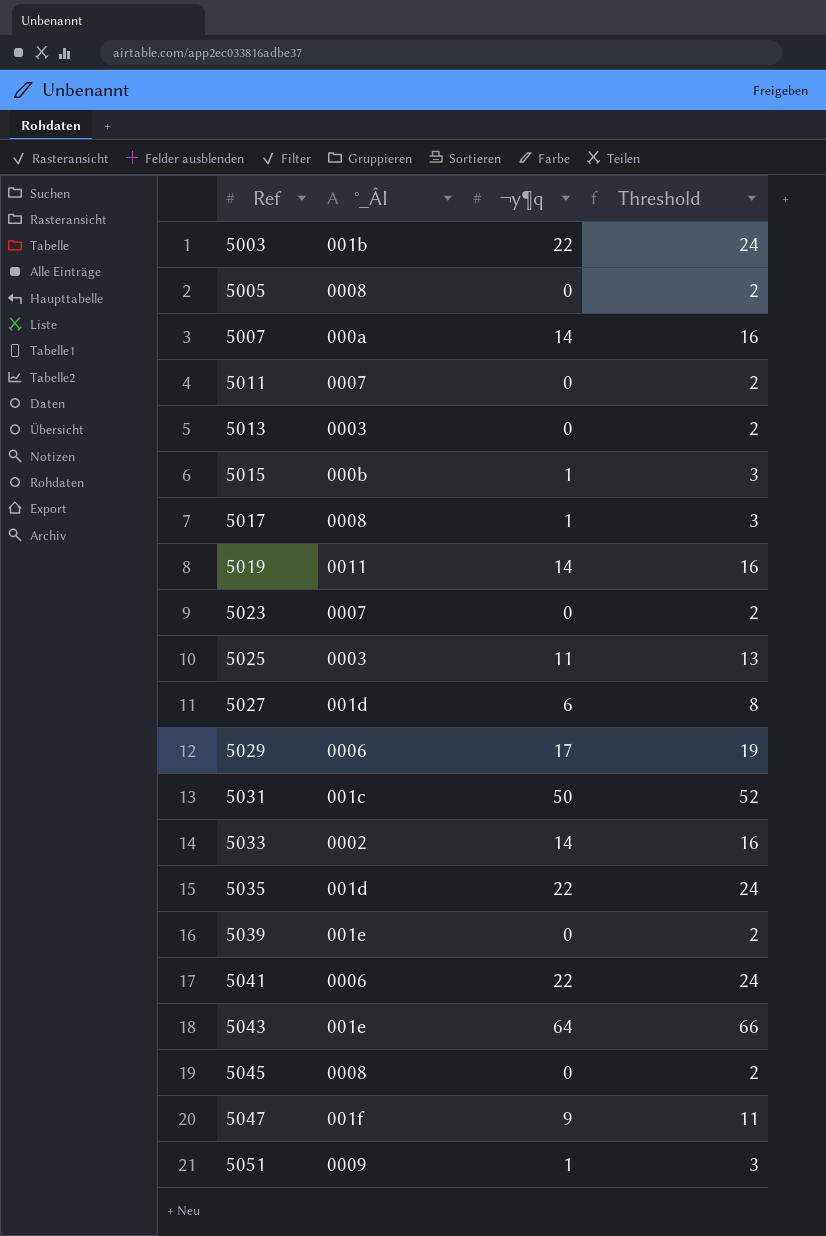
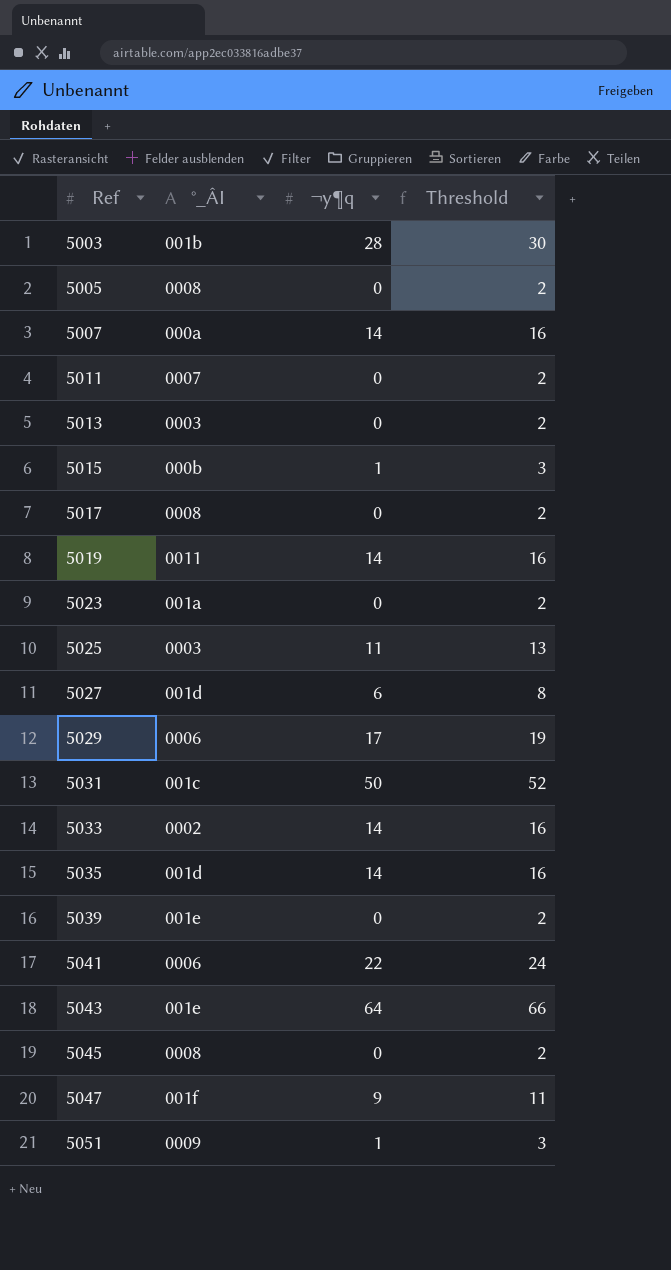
5003 | ¬y¶q: 22 -> 28
5003 | Threshold: 24 -> 30
5017 | ¬y¶q: 1 -> 0
5017 | Threshold: 3 -> 2
5023 | °_ÂI: 0007 -> 001a
5035 | ¬y¶q: 22 -> 14
5035 | Threshold: 24 -> 16

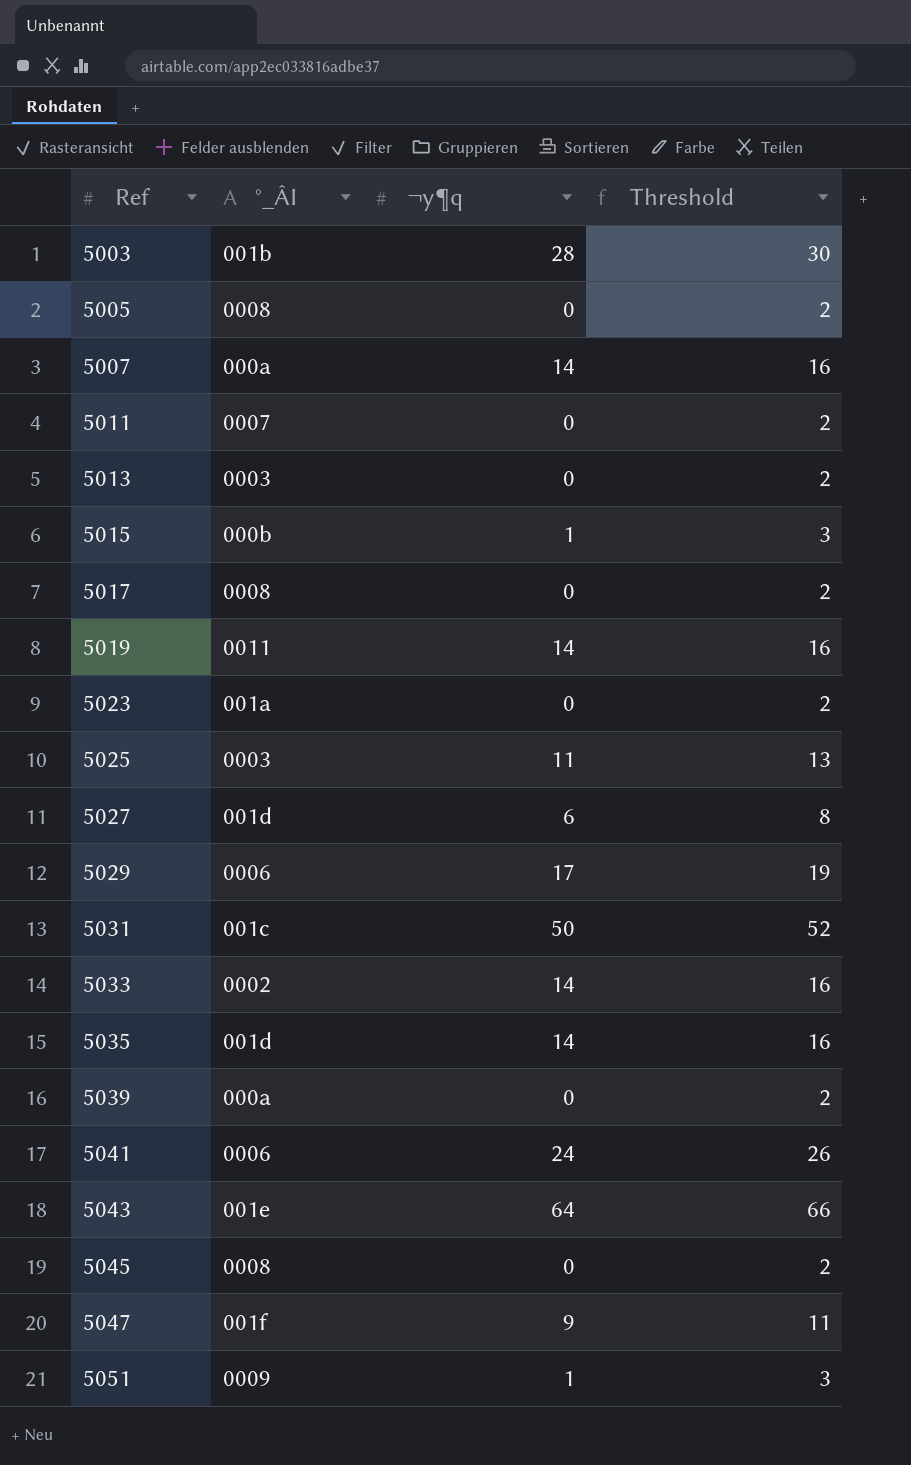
5039 | °_ÂI: 001e -> 000a
5041 | ¬y¶q: 22 -> 24
5041 | Threshold: 24 -> 26

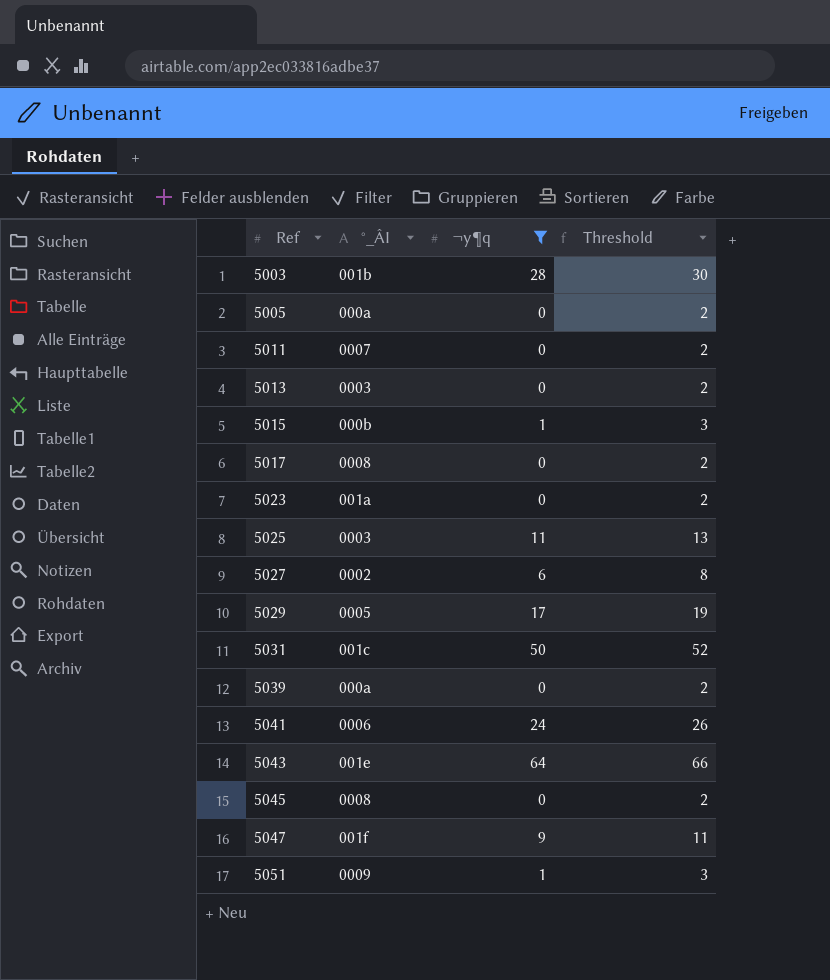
filter: none -> ¬y¶q != 14
5005 | °_ÂI: 0008 -> 000a
5027 | °_ÂI: 001d -> 0002
5029 | °_ÂI: 0006 -> 0005

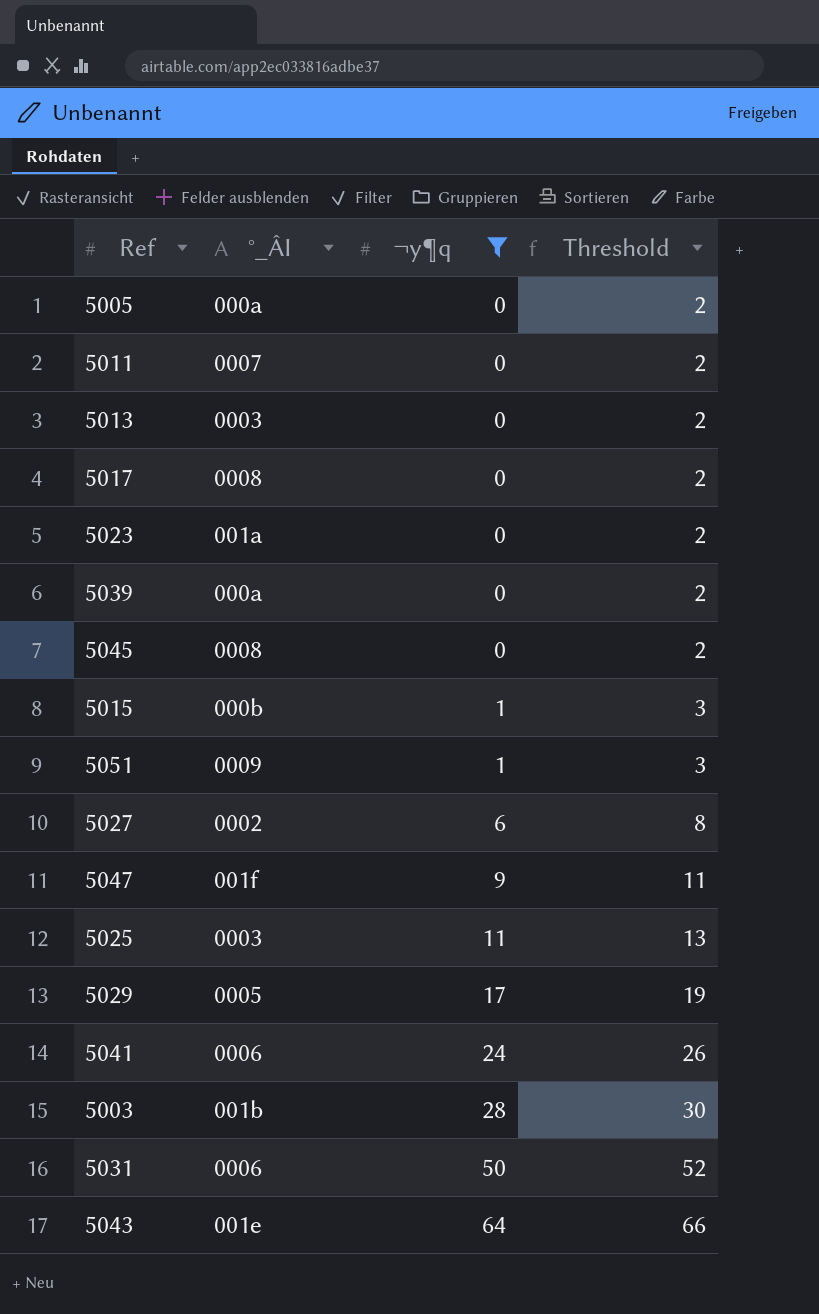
row order: Ref ascending -> ¬y¶q ascending
5031 | °_ÂI: 001c -> 0006

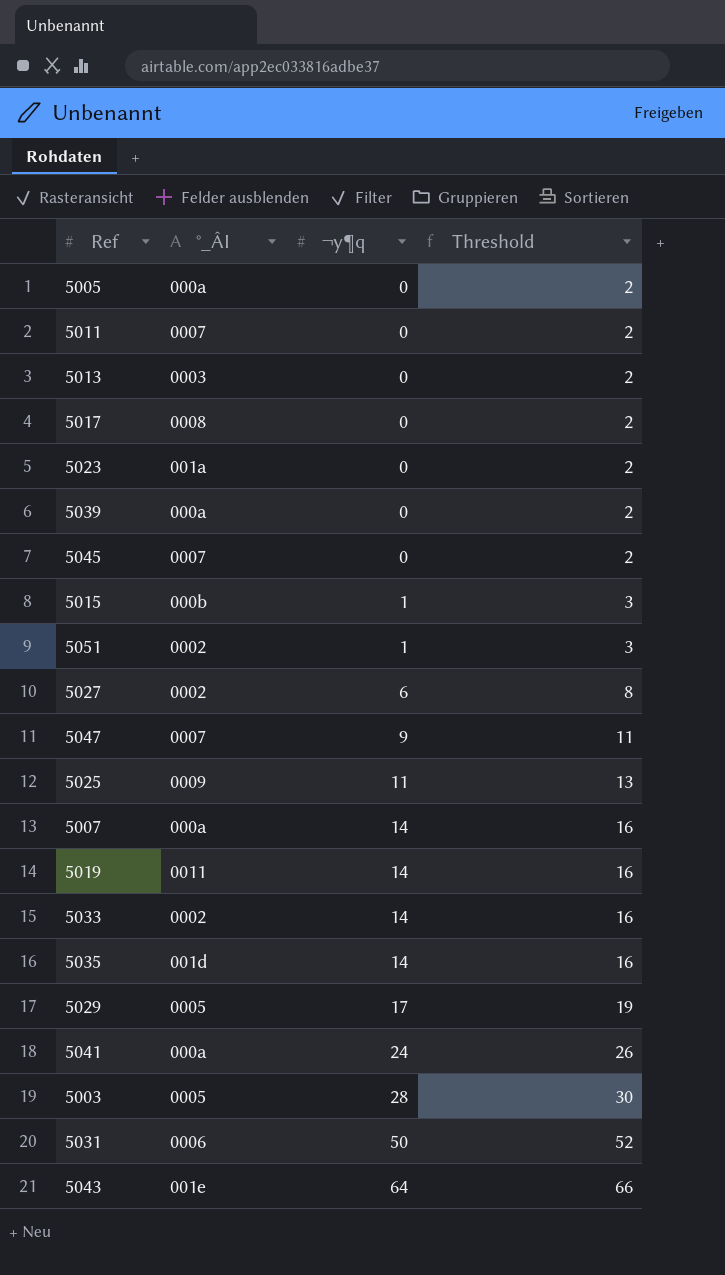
filter: ¬y¶q != 14 -> none
5045 | °_ÂI: 0008 -> 0007
5051 | °_ÂI: 0009 -> 0002
5047 | °_ÂI: 001f -> 0007
5025 | °_ÂI: 0003 -> 0009
5041 | °_ÂI: 0006 -> 000a
5003 | °_ÂI: 001b -> 0005

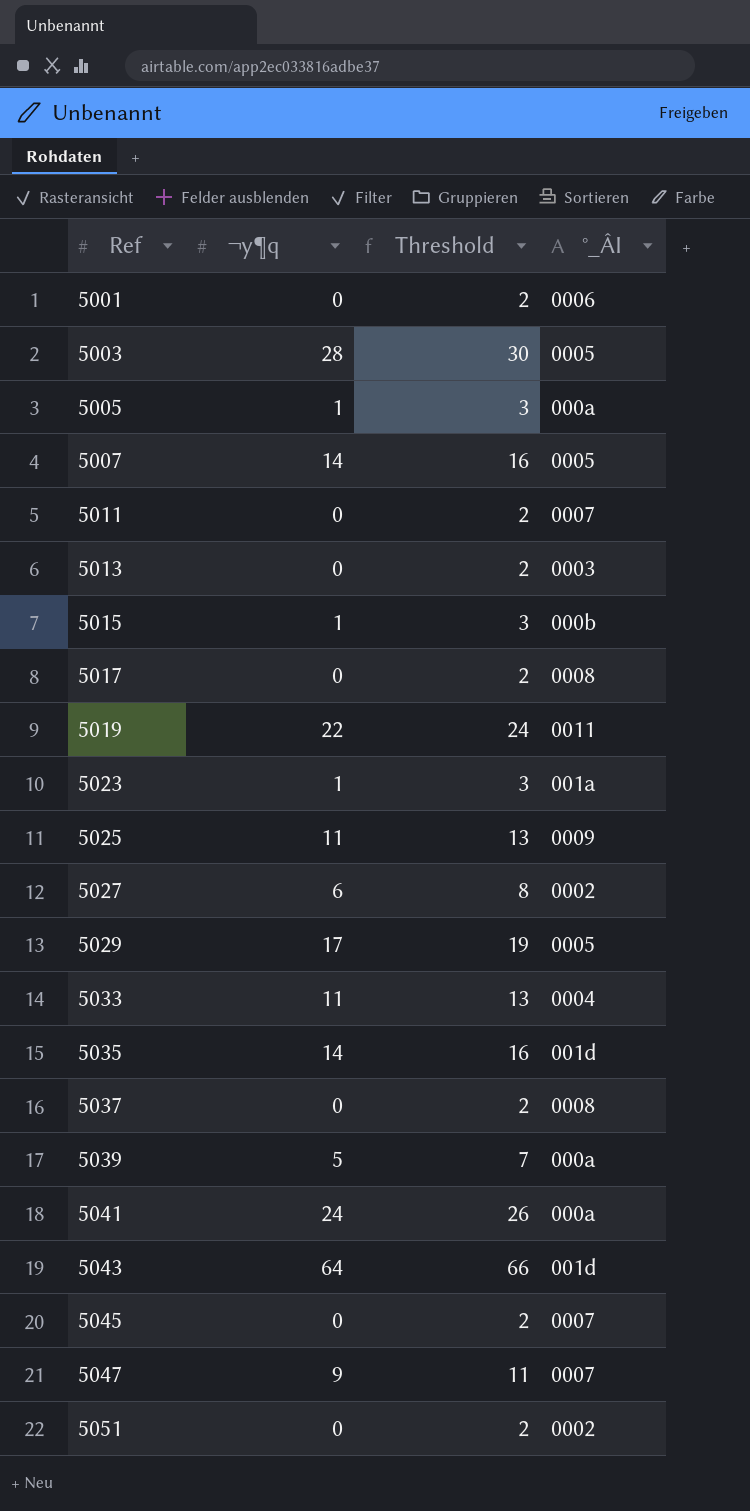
row order: ¬y¶q ascending -> Ref ascending
column °_ÂI | position: 2 -> 4
row 5031: 0006 | 50 | 52 -> none
row 5001: none -> 0 | 2 | 0006
5005 | ¬y¶q: 0 -> 1
5005 | Threshold: 2 -> 3
5007 | °_ÂI: 000a -> 0005
5019 | ¬y¶q: 14 -> 22
5019 | Threshold: 16 -> 24
5023 | ¬y¶q: 0 -> 1
5023 | Threshold: 2 -> 3
5033 | ¬y¶q: 14 -> 11
5033 | Threshold: 16 -> 13
5033 | °_ÂI: 0002 -> 0004
row 5037: none -> 0 | 2 | 0008
5039 | ¬y¶q: 0 -> 5
5039 | Threshold: 2 -> 7
5043 | °_ÂI: 001e -> 001d
5051 | ¬y¶q: 1 -> 0
5051 | Threshold: 3 -> 2

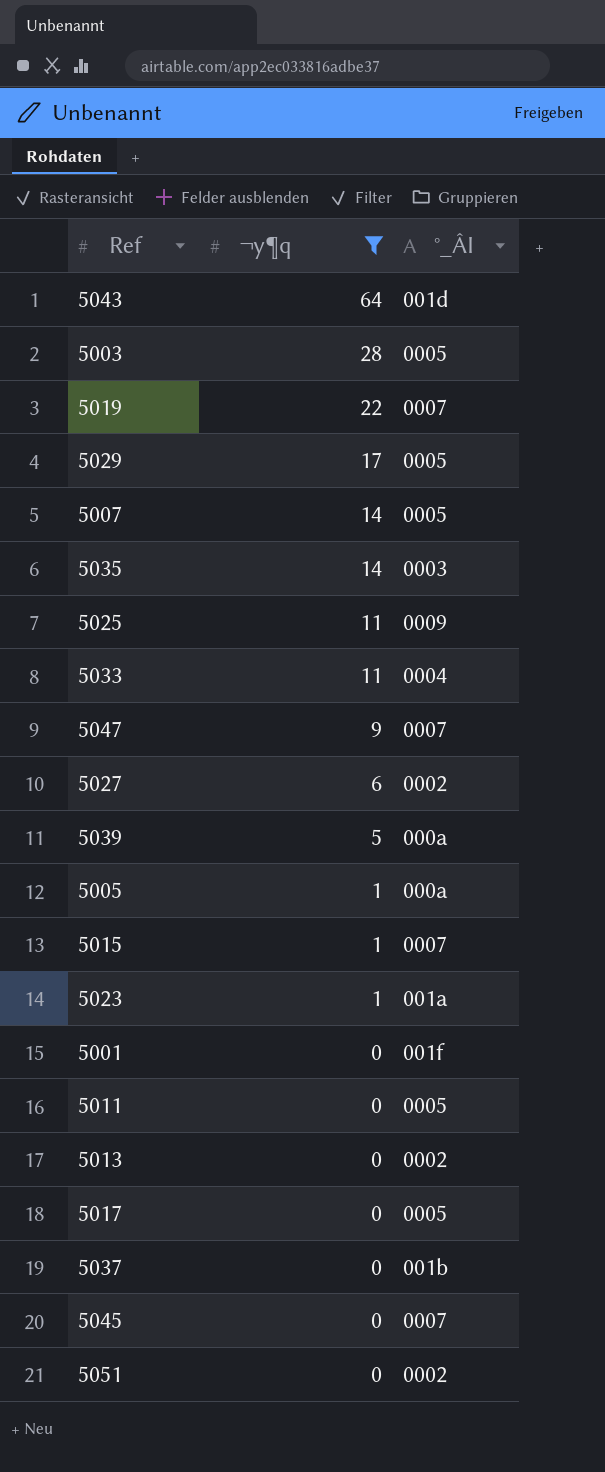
filter: none -> ¬y¶q != 24
row order: Ref ascending -> ¬y¶q descending
column Threshold | formula: [¬y¶q] + 2 -> none
5019 | °_ÂI: 0011 -> 0007
5035 | °_ÂI: 001d -> 0003
5015 | °_ÂI: 000b -> 0007
5001 | °_ÂI: 0006 -> 001f
5011 | °_ÂI: 0007 -> 0005
5013 | °_ÂI: 0003 -> 0002
5017 | °_ÂI: 0008 -> 0005
5037 | °_ÂI: 0008 -> 001b

